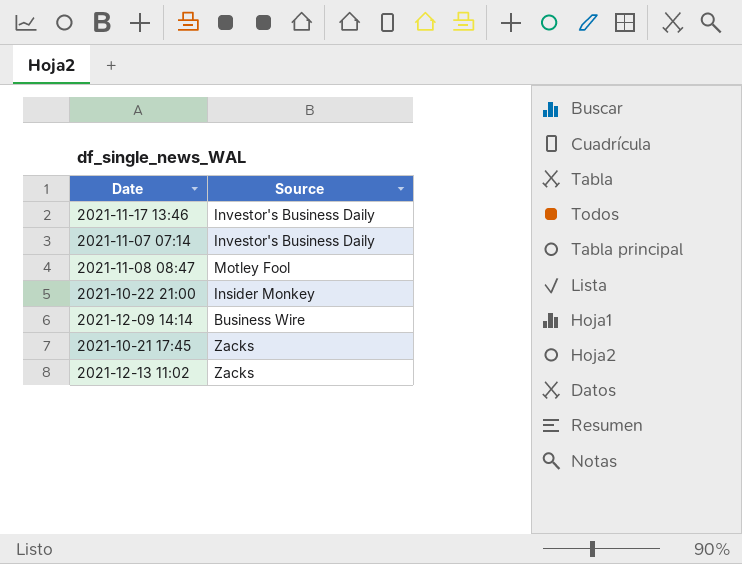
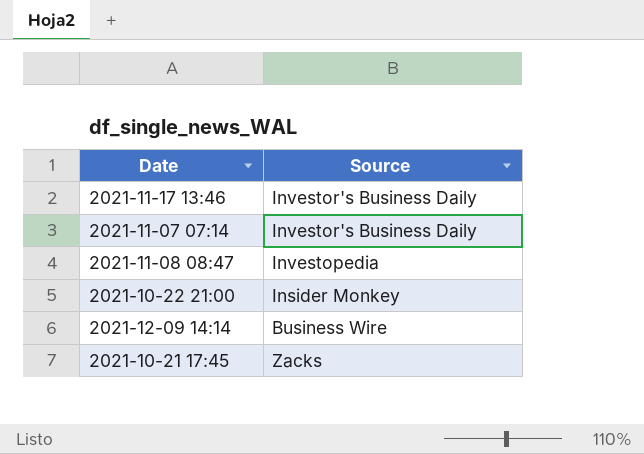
row 2021-12-13 11:02: Zacks -> none
2021-11-08 08:47 | Source: Motley Fool -> Investopedia

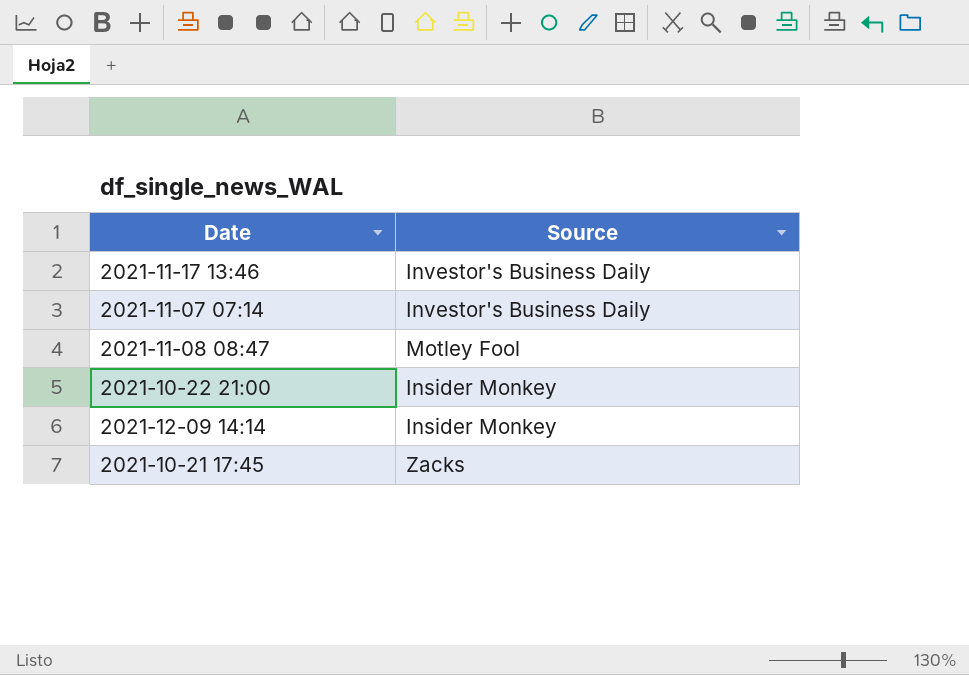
2021-11-08 08:47 | Source: Investopedia -> Motley Fool
2021-12-09 14:14 | Source: Business Wire -> Insider Monkey

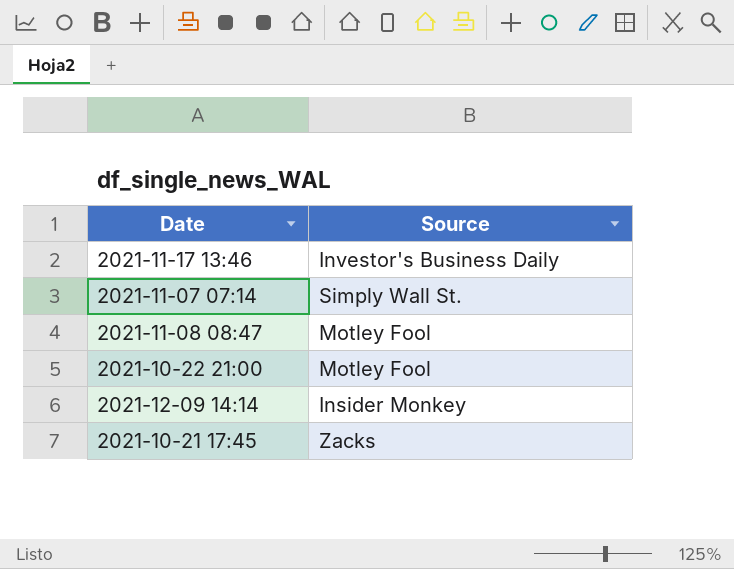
2021-11-07 07:14 | Source: Investor's Business Daily -> Simply Wall St.
2021-10-22 21:00 | Source: Insider Monkey -> Motley Fool

